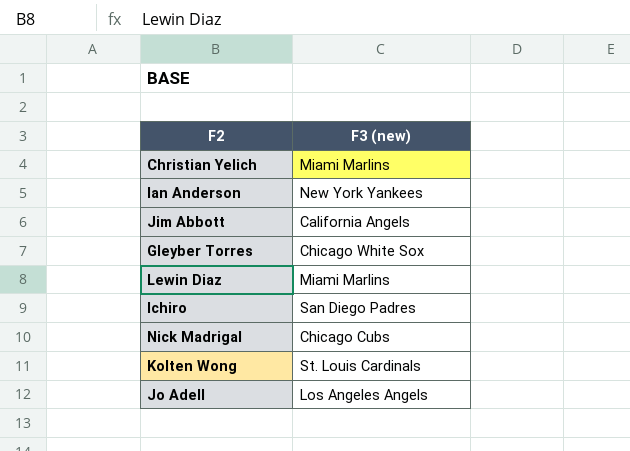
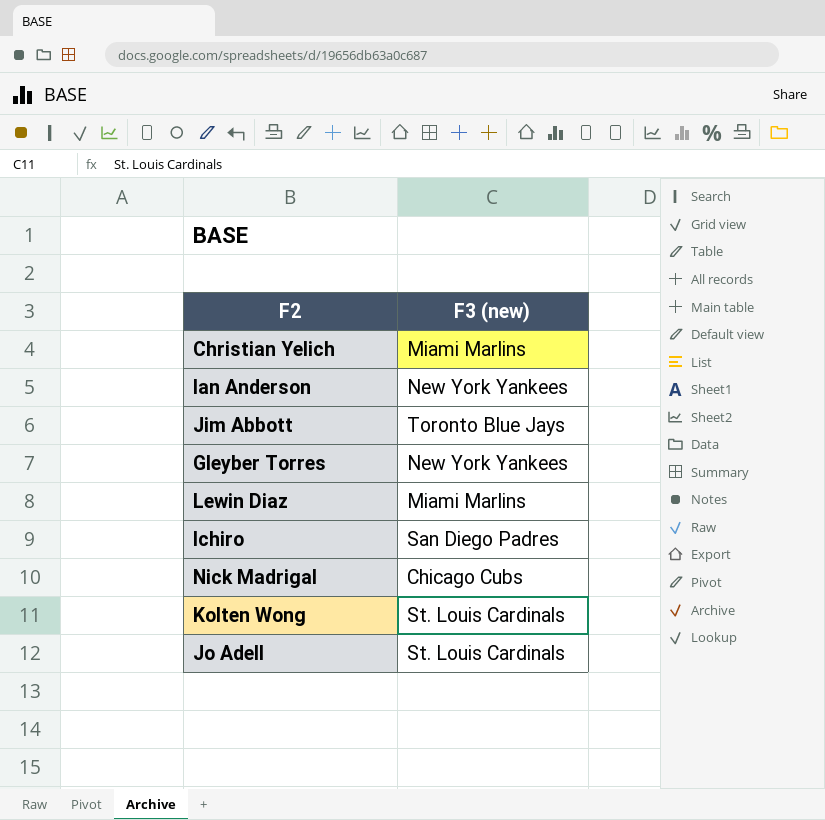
Jim Abbott | F3 (new): California Angels -> Toronto Blue Jays
Gleyber Torres | F3 (new): Chicago White Sox -> New York Yankees
Jo Adell | F3 (new): Los Angeles Angels -> St. Louis Cardinals

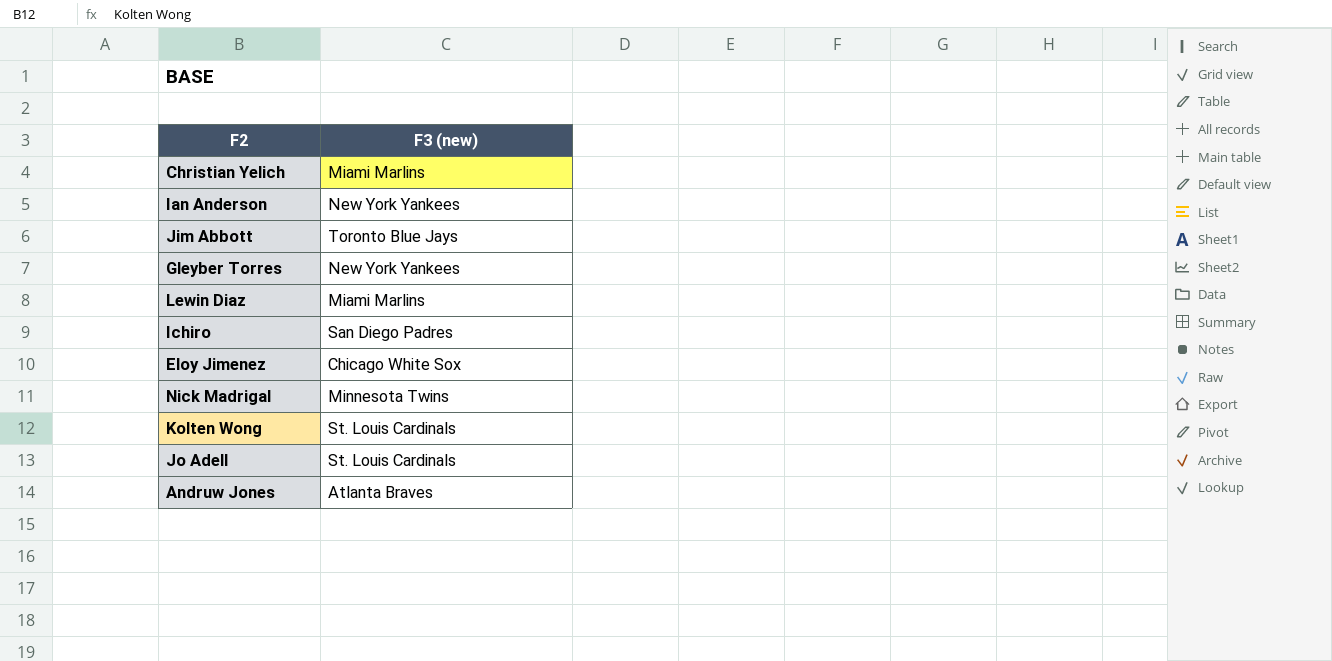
row Eloy Jimenez: none -> Chicago White Sox
Nick Madrigal | F3 (new): Chicago Cubs -> Minnesota Twins
row Andruw Jones: none -> Atlanta Braves

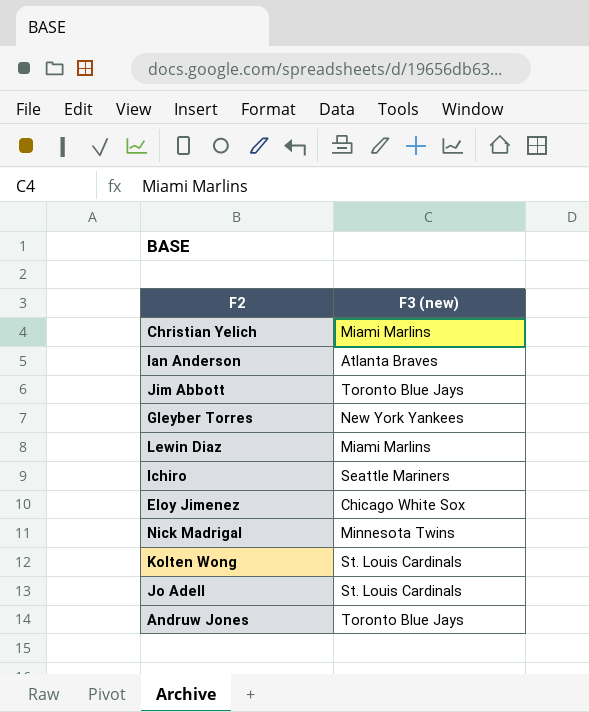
Ian Anderson | F3 (new): New York Yankees -> Atlanta Braves
Ichiro | F3 (new): San Diego Padres -> Seattle Mariners
Andruw Jones | F3 (new): Atlanta Braves -> Toronto Blue Jays

